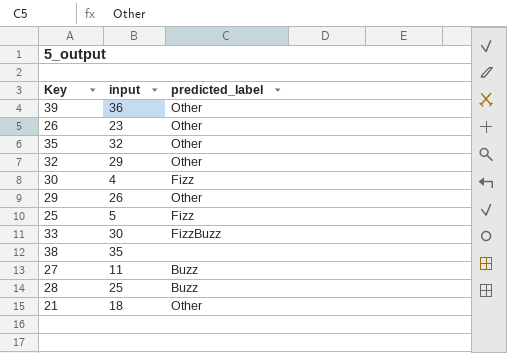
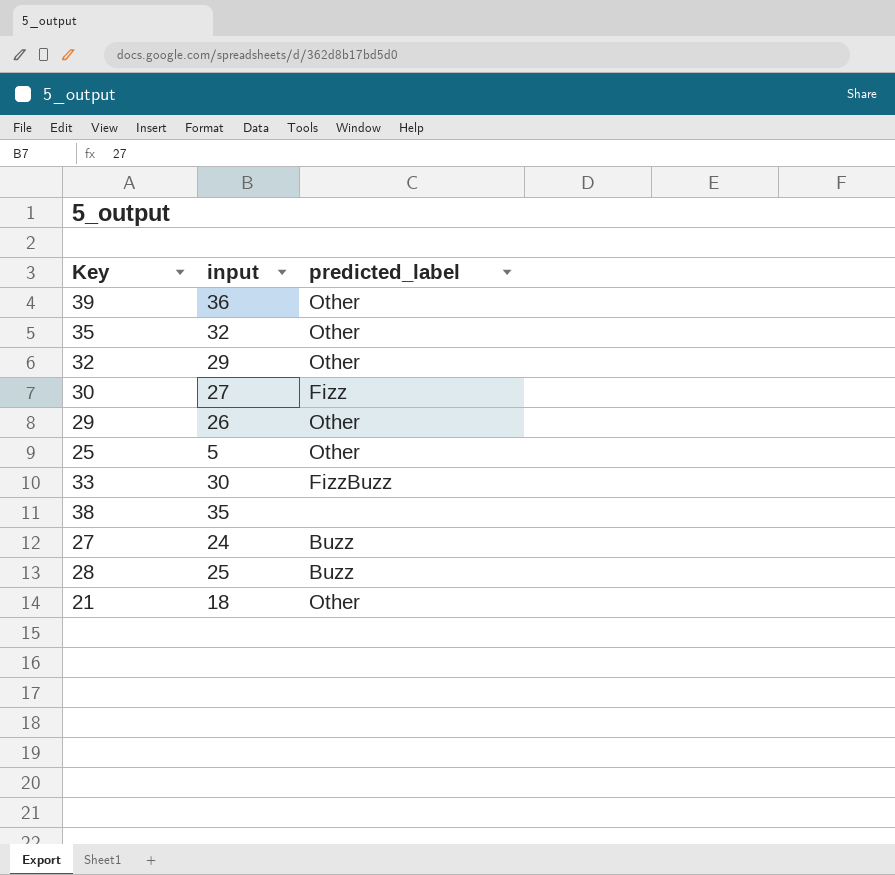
row 26: 23 | Other -> none
30 | input: 4 -> 27
25 | predicted_label: Fizz -> Other
27 | input: 11 -> 24

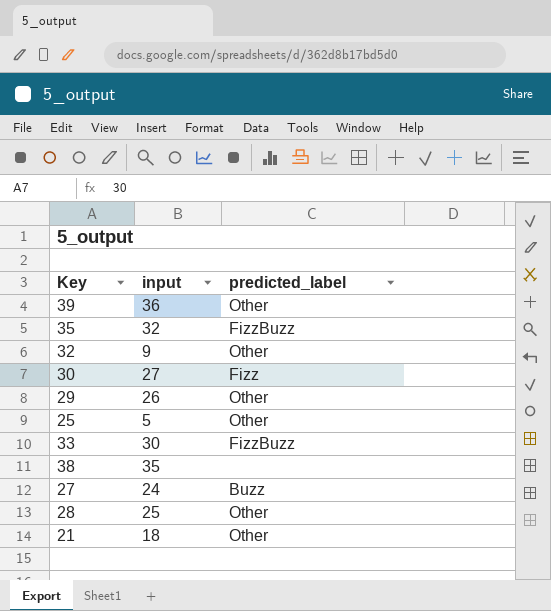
35 | predicted_label: Other -> FizzBuzz
32 | input: 29 -> 9
28 | predicted_label: Buzz -> Other

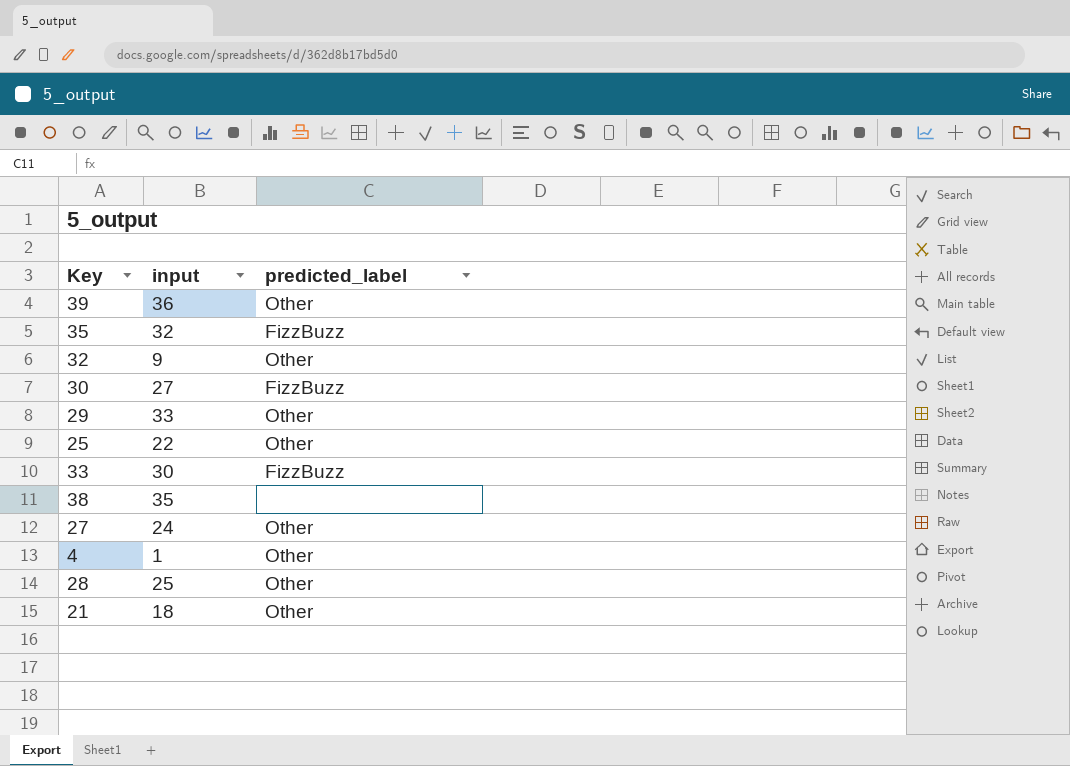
30 | predicted_label: Fizz -> FizzBuzz
29 | input: 26 -> 33
25 | input: 5 -> 22
27 | predicted_label: Buzz -> Other
row 4: none -> 1 | Other

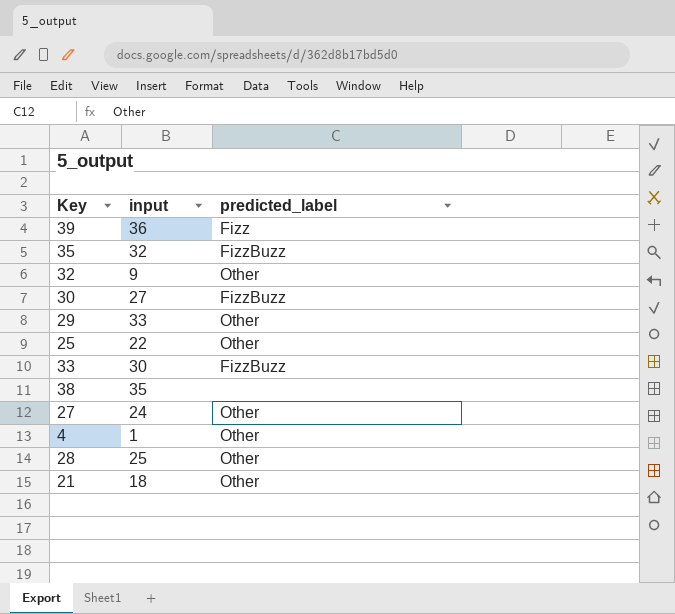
39 | predicted_label: Other -> Fizz

